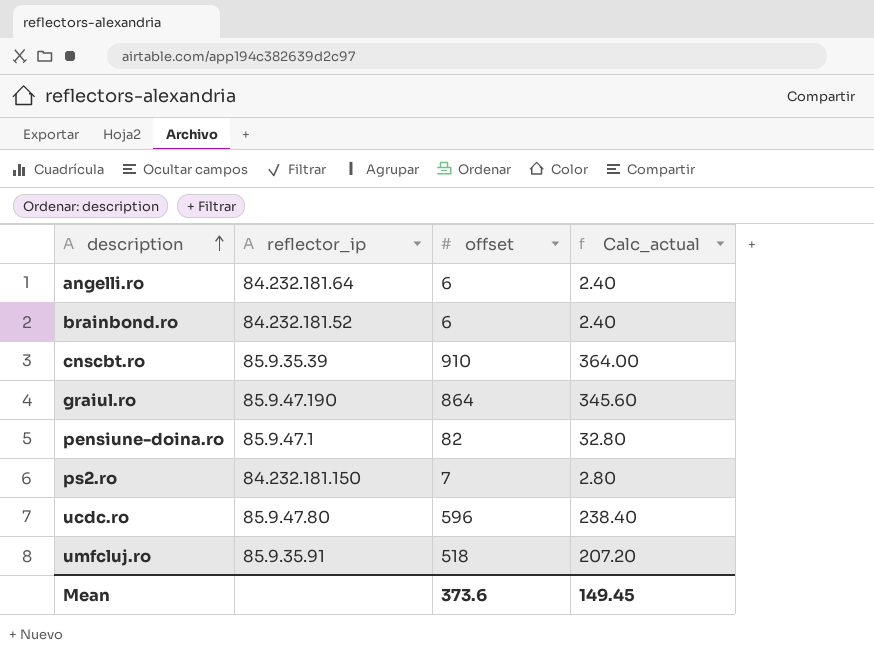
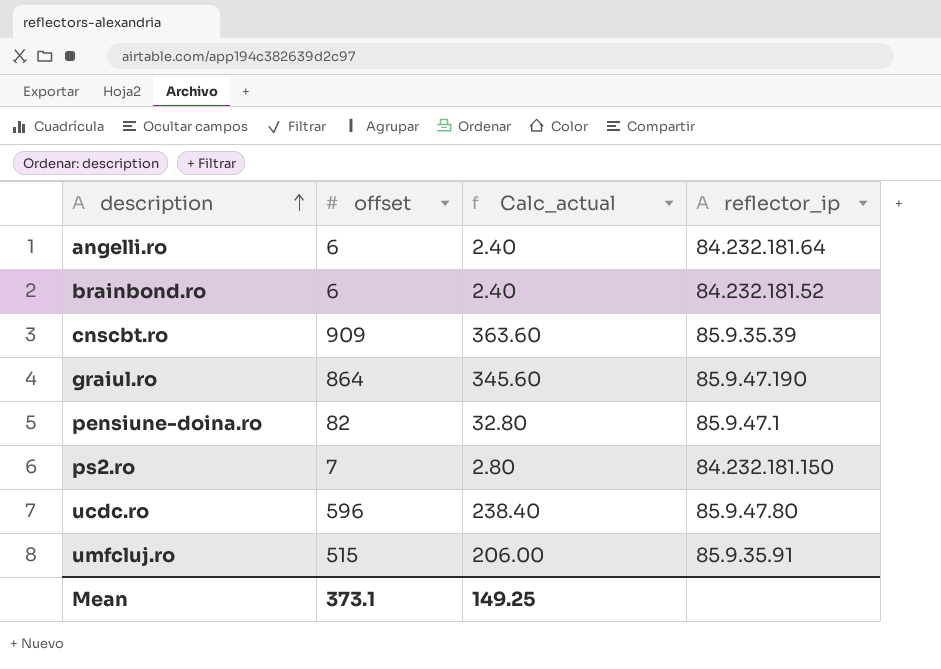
column reflector_ip | position: 2 -> 4
cnscbt.ro | offset: 910 -> 909
cnscbt.ro | Calc_actual: 364.00 -> 363.60
umfcluj.ro | offset: 518 -> 515
umfcluj.ro | Calc_actual: 207.20 -> 206.00
Mean | offset: 373.6 -> 373.1
Mean | Calc_actual: 149.45 -> 149.25

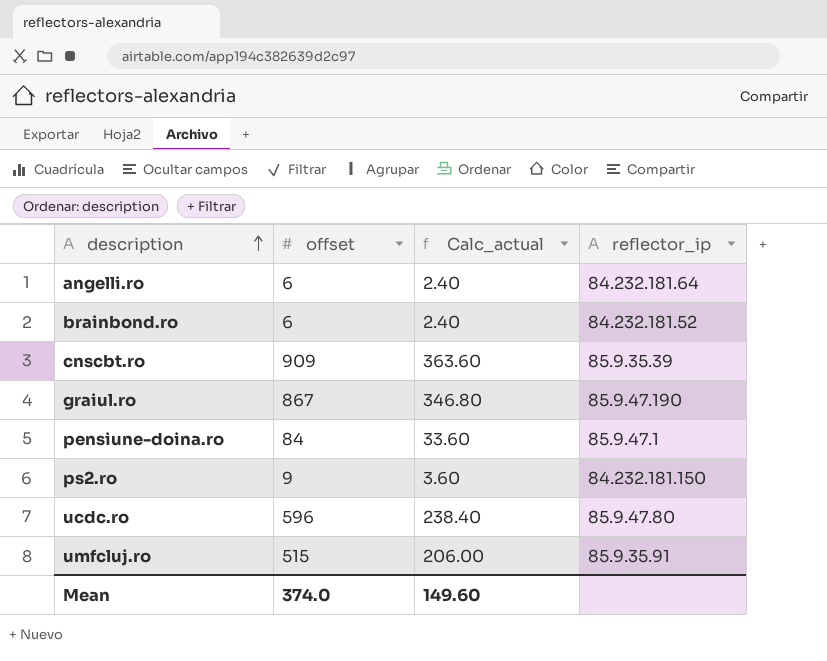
graiul.ro | offset: 864 -> 867
graiul.ro | Calc_actual: 345.60 -> 346.80
pensiune-doina.ro | offset: 82 -> 84
pensiune-doina.ro | Calc_actual: 32.80 -> 33.60
ps2.ro | offset: 7 -> 9
ps2.ro | Calc_actual: 2.80 -> 3.60
Mean | offset: 373.1 -> 374.0
Mean | Calc_actual: 149.25 -> 149.60

